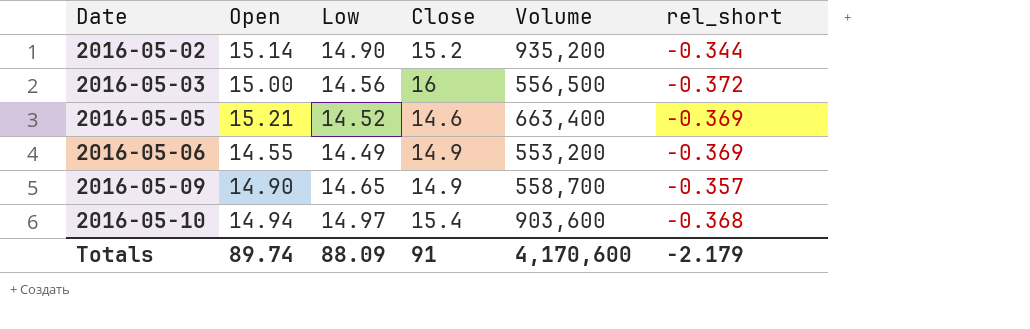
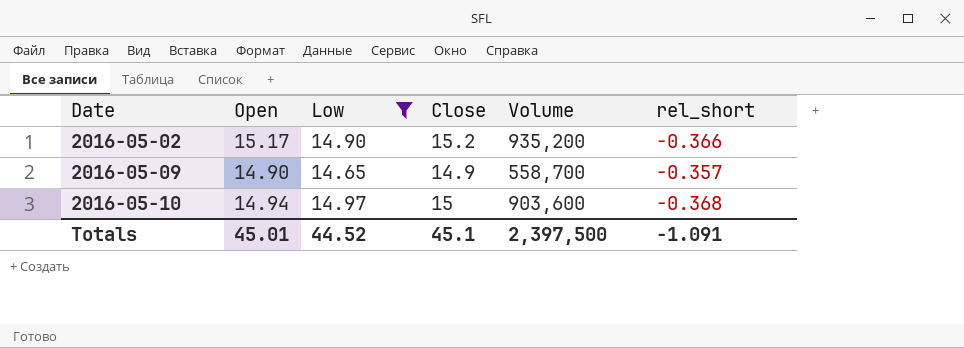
filter: none -> Low >= 14.65
2016-05-02 | Open: 15.14 -> 15.17
2016-05-02 | rel_short: -0.344 -> -0.366
2016-05-10 | Close: 15.4 -> 15
Totals | Open: 89.74 -> 45.01
Totals | Low: 88.09 -> 44.52
Totals | Close: 91 -> 45.1
Totals | Volume: 4,170,600 -> 2,397,500
Totals | rel_short: -2.179 -> -1.091

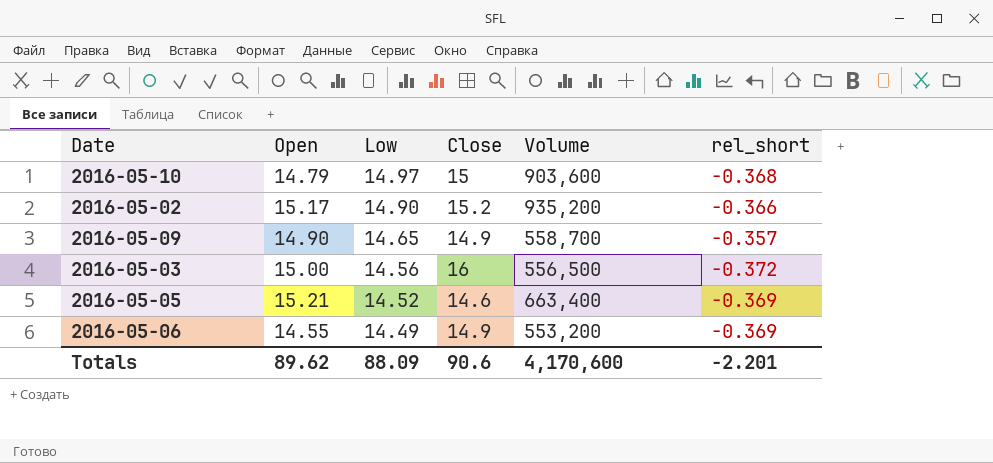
filter: Low >= 14.65 -> none
row order: Date ascending -> Low descending
2016-05-10 | Open: 14.94 -> 14.79
Totals | Open: 45.01 -> 89.62
Totals | Low: 44.52 -> 88.09
Totals | Close: 45.1 -> 90.6
Totals | Volume: 2,397,500 -> 4,170,600
Totals | rel_short: -1.091 -> -2.201

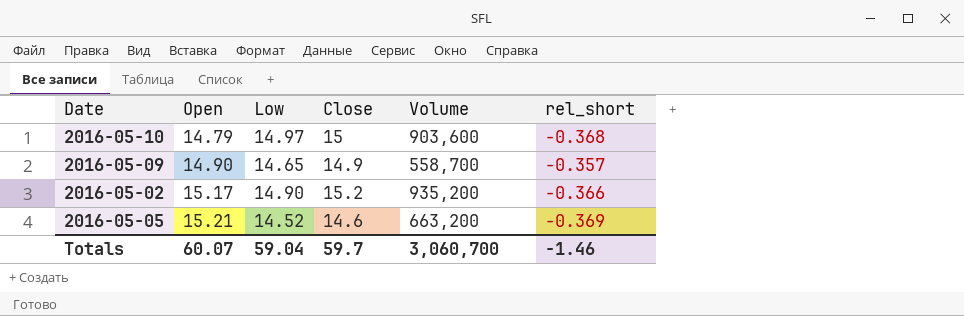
row order: Low descending -> Open ascending
row 2016-05-03: 15.00 | 14.56 | 16 | 556,500 | -0.372 -> none
row 2016-05-06: 14.55 | 14.49 | 14.9 | 553,200 | -0.369 -> none
2016-05-05 | Volume: 663,400 -> 663,200
Totals | Open: 89.62 -> 60.07
Totals | Low: 88.09 -> 59.04
Totals | Close: 90.6 -> 59.7
Totals | Volume: 4,170,600 -> 3,060,700
Totals | rel_short: -2.201 -> -1.46

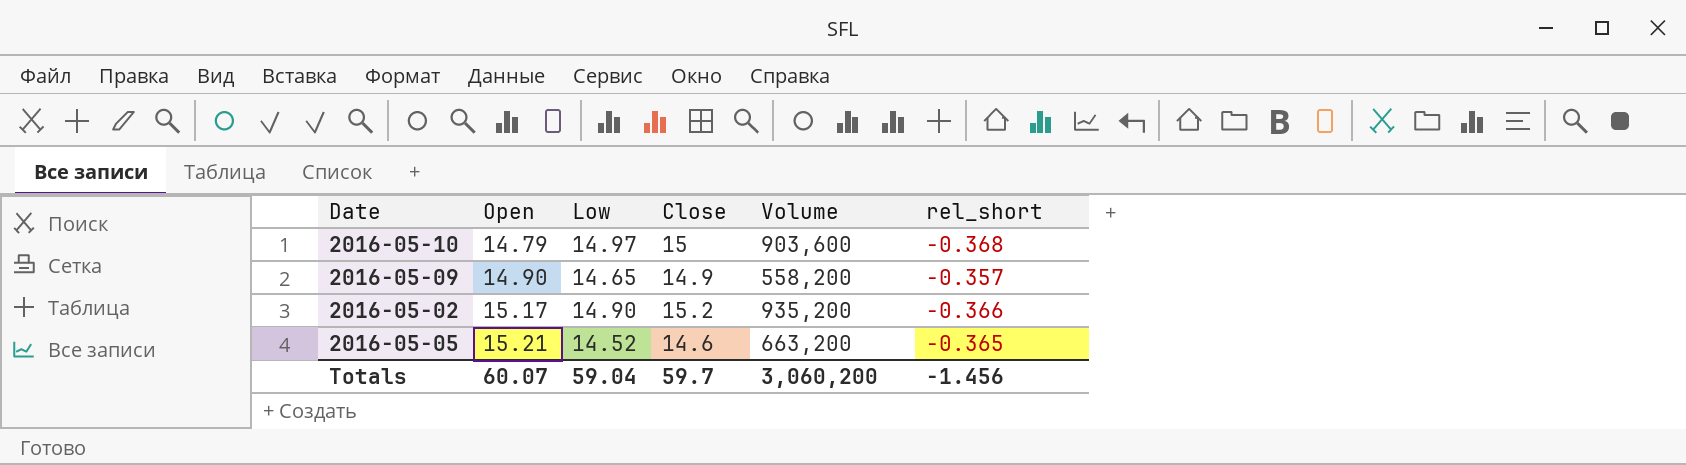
2016-05-09 | Volume: 558,700 -> 558,200
2016-05-05 | rel_short: -0.369 -> -0.365
Totals | Volume: 3,060,700 -> 3,060,200
Totals | rel_short: -1.46 -> -1.456

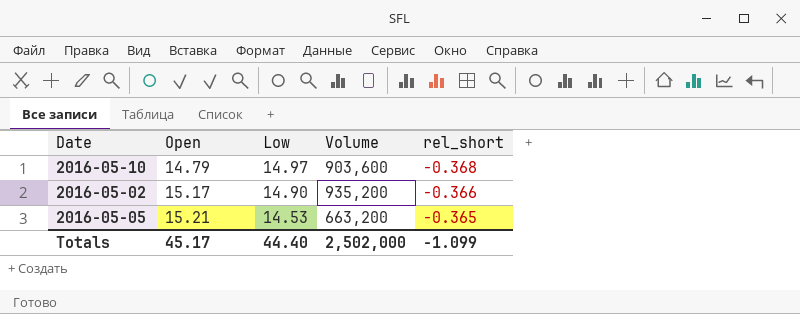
column Close | position: 4 -> none
row 2016-05-09: 14.90 | 14.65 | 14.9 | 558,200 | -0.357 -> none
2016-05-05 | Low: 14.52 -> 14.53
Totals | Open: 60.07 -> 45.17
Totals | Low: 59.04 -> 44.40
Totals | Volume: 3,060,200 -> 2,502,000
Totals | rel_short: -1.456 -> -1.099

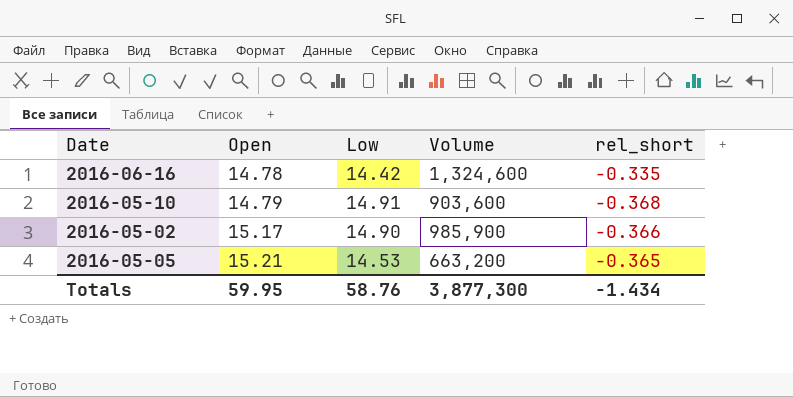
row 2016-06-16: none -> 14.78 | 14.42 | 1,324,600 | -0.335
2016-05-10 | Low: 14.97 -> 14.91
2016-05-02 | Volume: 935,200 -> 985,900
Totals | Open: 45.17 -> 59.95
Totals | Low: 44.40 -> 58.76
Totals | Volume: 2,502,000 -> 3,877,300
Totals | rel_short: -1.099 -> -1.434

